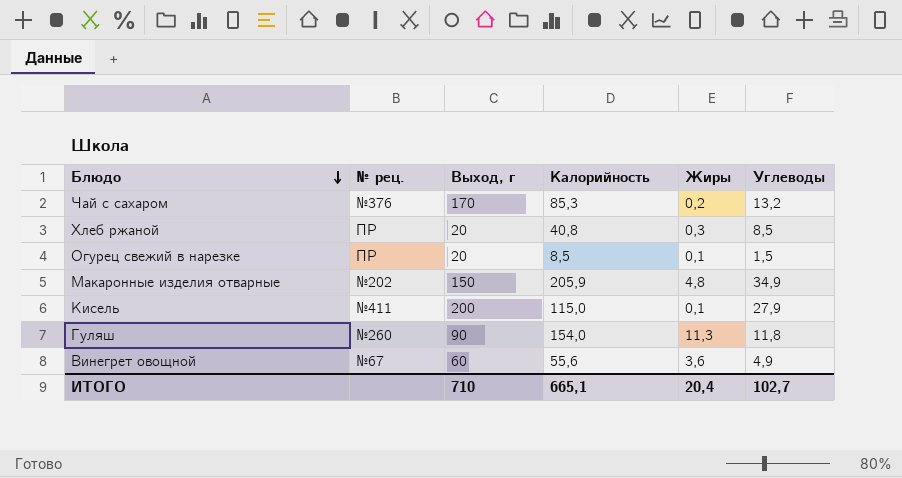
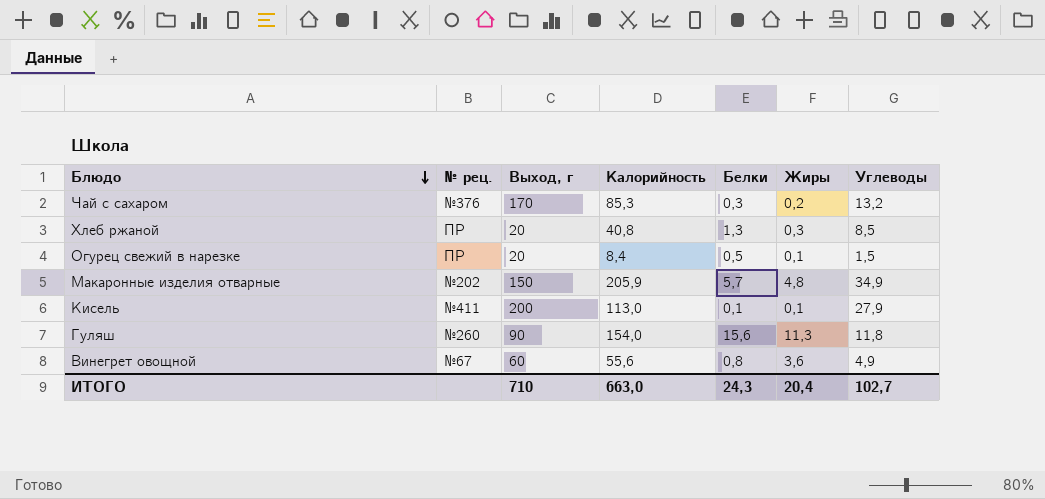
column Белки | position: none -> 5
Огурец свежий в нарезке | Калорийность: 8,5 -> 8,4
Кисель | Калорийность: 115,0 -> 113,0
ИТОГО | Калорийность: 665,1 -> 663,0

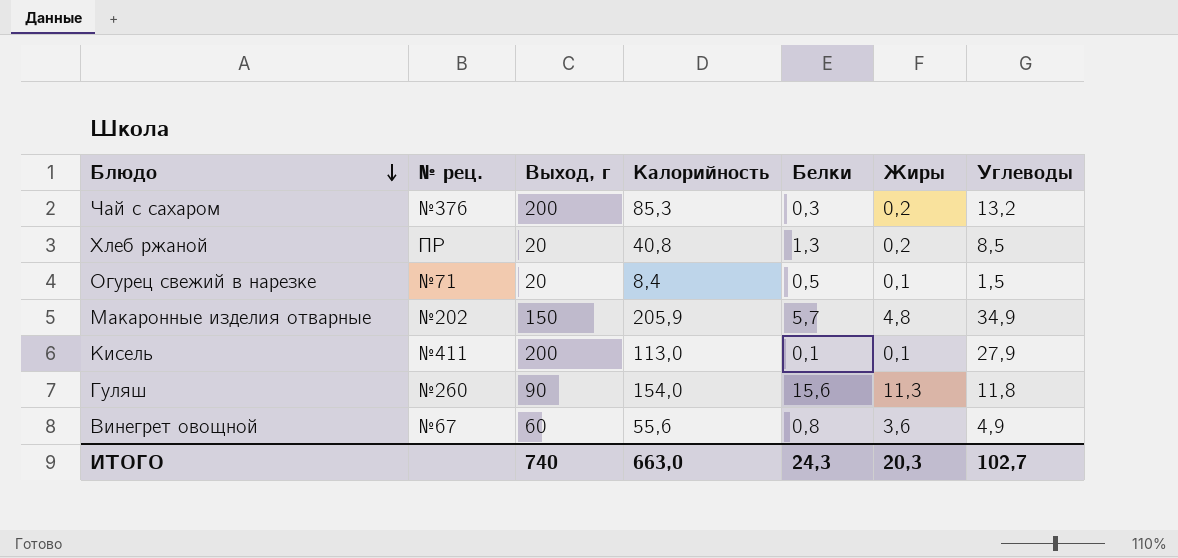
Чай с сахаром | Выход, г: 170 -> 200
Хлеб ржаной | Жиры: 0,3 -> 0,2
Огурец свежий в нарезке | № рец.: ПР -> №71
ИТОГО | Выход, г: 710 -> 740
ИТОГО | Жиры: 20,4 -> 20,3

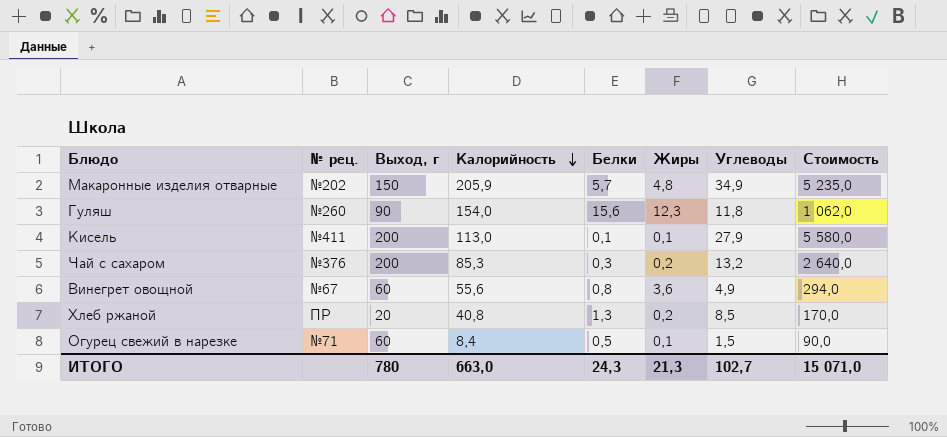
row order: Блюдо descending -> Калорийность descending
column Стоимость | formula: none -> [Выход, г] * [Углеводы]
Гуляш | Жиры: 11,3 -> 12,3
Огурец свежий в нарезке | Выход, г: 20 -> 60
ИТОГО | Выход, г: 740 -> 780
ИТОГО | Жиры: 20,3 -> 21,3

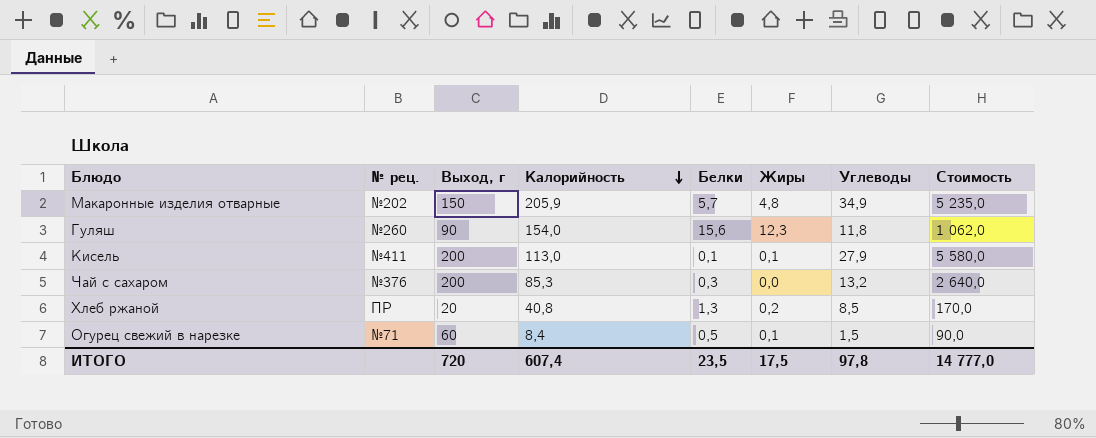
row Винегрет овощной: №67 | 60 | 55,6 | 0,8 | 3,6 | 4,9 | 294,0 -> none
Чай с сахаром | Жиры: 0,2 -> 0,0
ИТОГО | Выход, г: 780 -> 720
ИТОГО | Калорийность: 663,0 -> 607,4
ИТОГО | Белки: 24,3 -> 23,5
ИТОГО | Жиры: 21,3 -> 17,5
ИТОГО | Углеводы: 102,7 -> 97,8
ИТОГО | Стоимость: 15 071,0 -> 14 777,0

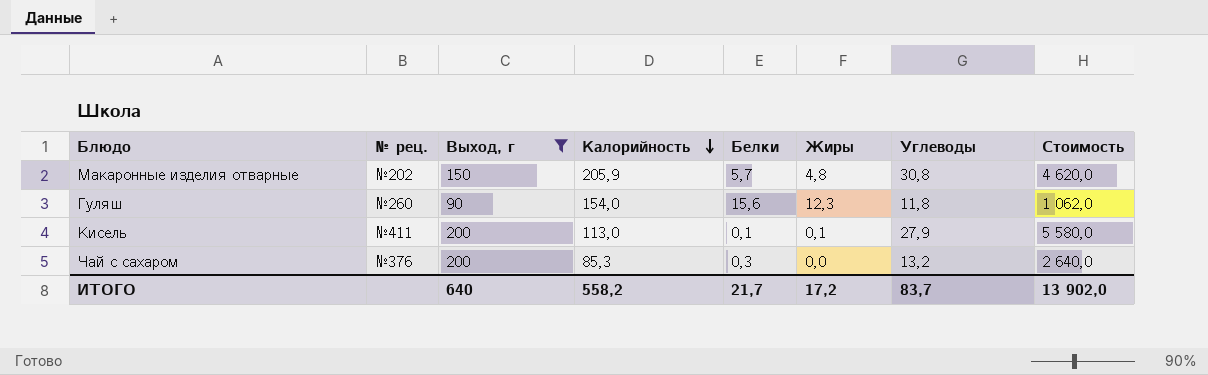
filter: none -> Выход, г >= 90
Макаронные изделия отварные | Углеводы: 34,9 -> 30,8
Макаронные изделия отварные | Стоимость: 5 235,0 -> 4 620,0
ИТОГО | Выход, г: 720 -> 640
ИТОГО | Калорийность: 607,4 -> 558,2
ИТОГО | Белки: 23,5 -> 21,7
ИТОГО | Жиры: 17,5 -> 17,2
ИТОГО | Углеводы: 97,8 -> 83,7
ИТОГО | Стоимость: 14 777,0 -> 13 902,0

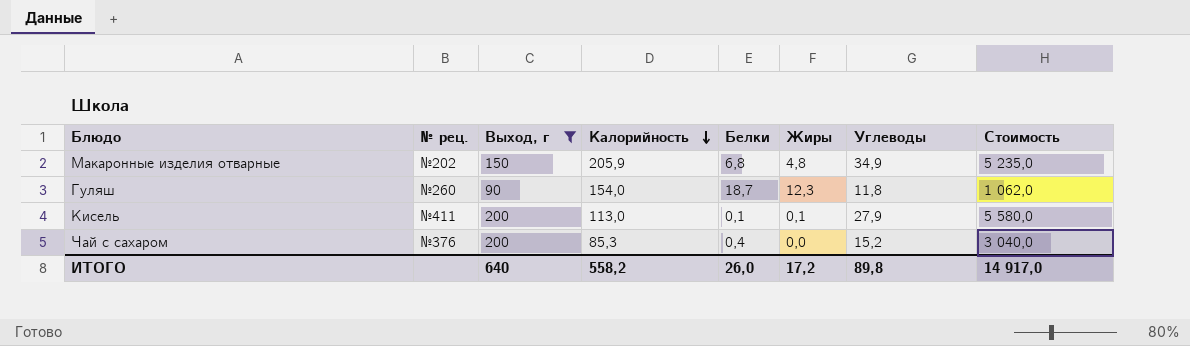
Макаронные изделия отварные | Белки: 5,7 -> 6,8
Макаронные изделия отварные | Углеводы: 30,8 -> 34,9
Макаронные изделия отварные | Стоимость: 4 620,0 -> 5 235,0
Гуляш | Белки: 15,6 -> 18,7
Чай с сахаром | Белки: 0,3 -> 0,4
Чай с сахаром | Углеводы: 13,2 -> 15,2
Чай с сахаром | Стоимость: 2 640,0 -> 3 040,0
ИТОГО | Белки: 21,7 -> 26,0
ИТОГО | Углеводы: 83,7 -> 89,8
ИТОГО | Стоимость: 13 902,0 -> 14 917,0

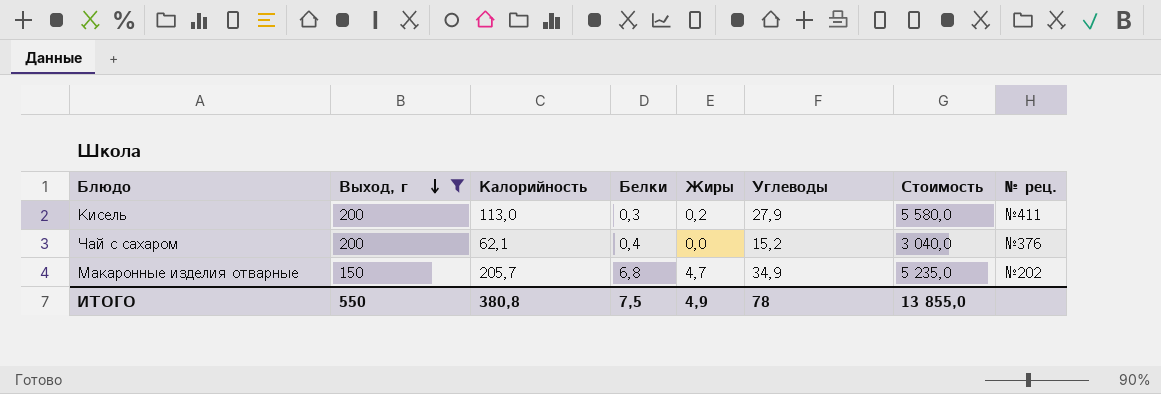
row order: Калорийность descending -> Выход, г descending
column № рец. | position: 2 -> 8
row Гуляш: №260 | 90 | 154,0 | 18,7 | 12,3 | 11,8 | 1 062,0 -> none
Кисель | Белки: 0,1 -> 0,3
Кисель | Жиры: 0,1 -> 0,2
Чай с сахаром | Калорийность: 85,3 -> 62,1
Макаронные изделия отварные | Калорийность: 205,9 -> 205,7
Макаронные изделия отварные | Жиры: 4,8 -> 4,7
ИТОГО | Выход, г: 640 -> 550
ИТОГО | Калорийность: 558,2 -> 380,8
ИТОГО | Белки: 26,0 -> 7,5
ИТОГО | Жиры: 17,2 -> 4,9
ИТОГО | Углеводы: 89,8 -> 78
ИТОГО | Стоимость: 14 917,0 -> 13 855,0

